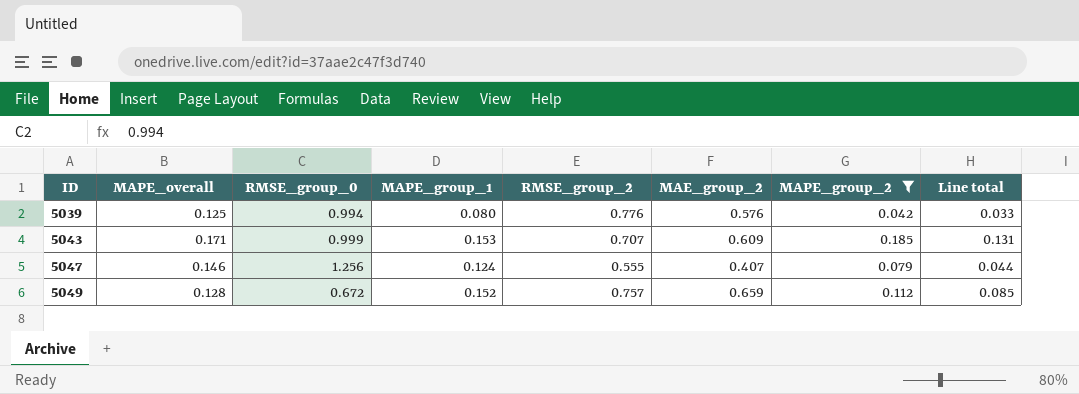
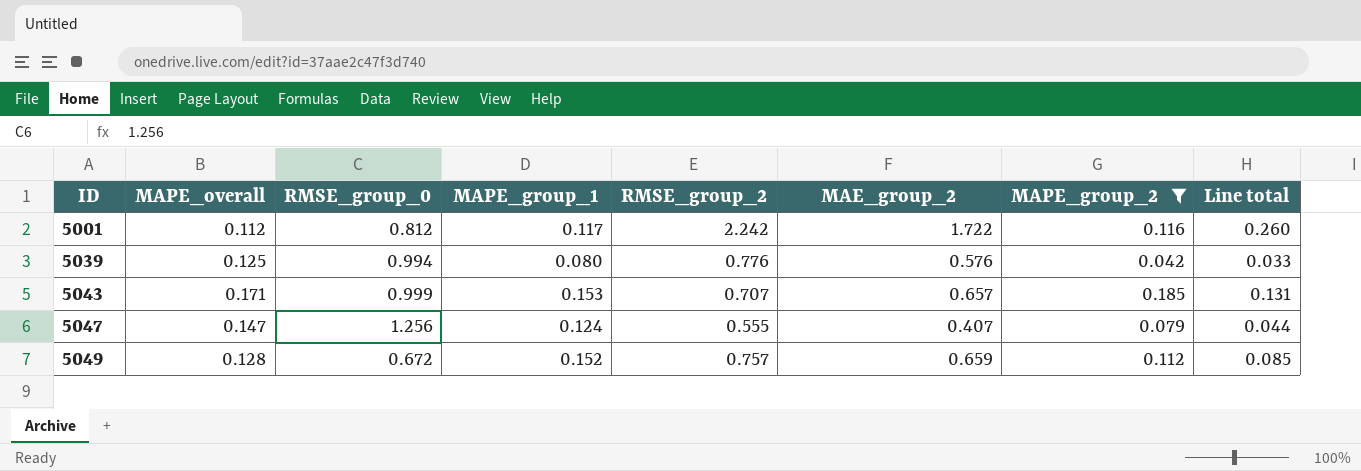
row 5001: none -> 0.112 | 0.812 | 0.117 | 2.242 | 1.722 | 0.116 | 0.260
5043 | MAE_group_2: 0.609 -> 0.657
5047 | MAPE_overall: 0.146 -> 0.147

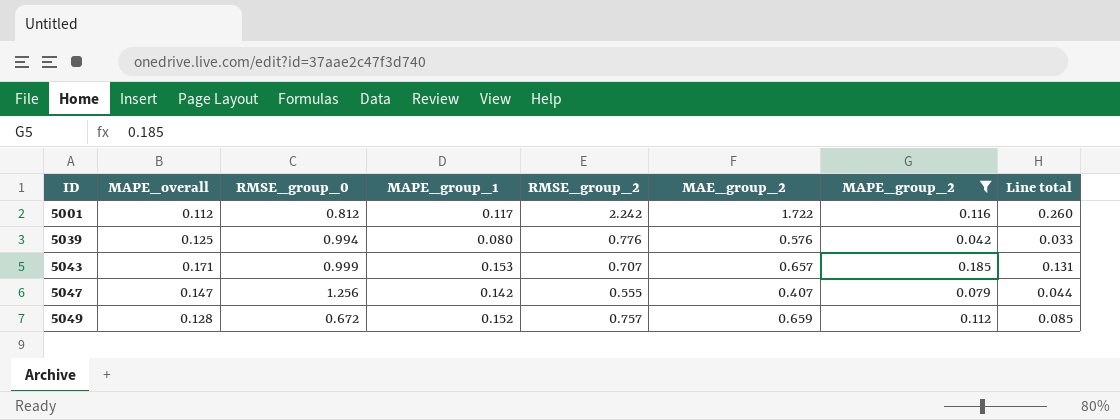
5047 | MAPE_group_1: 0.124 -> 0.142

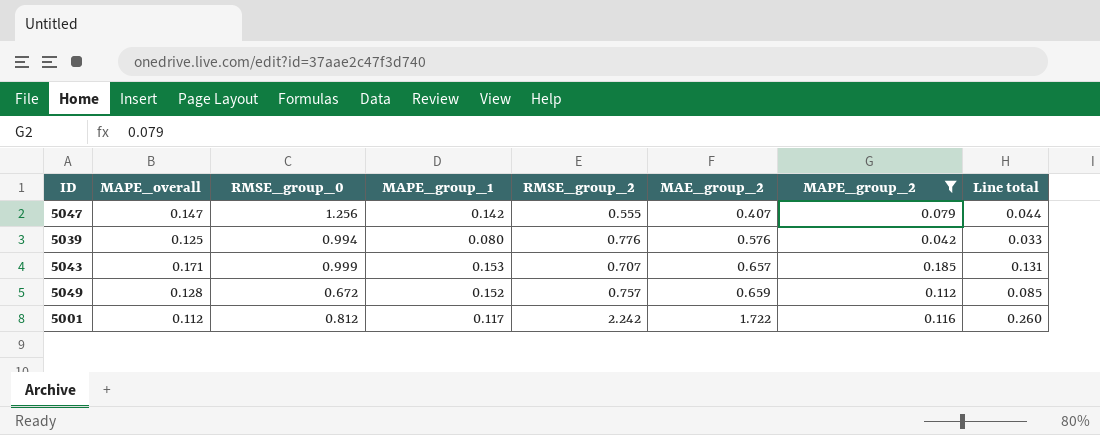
row order: ID ascending -> MAE_group_2 ascending

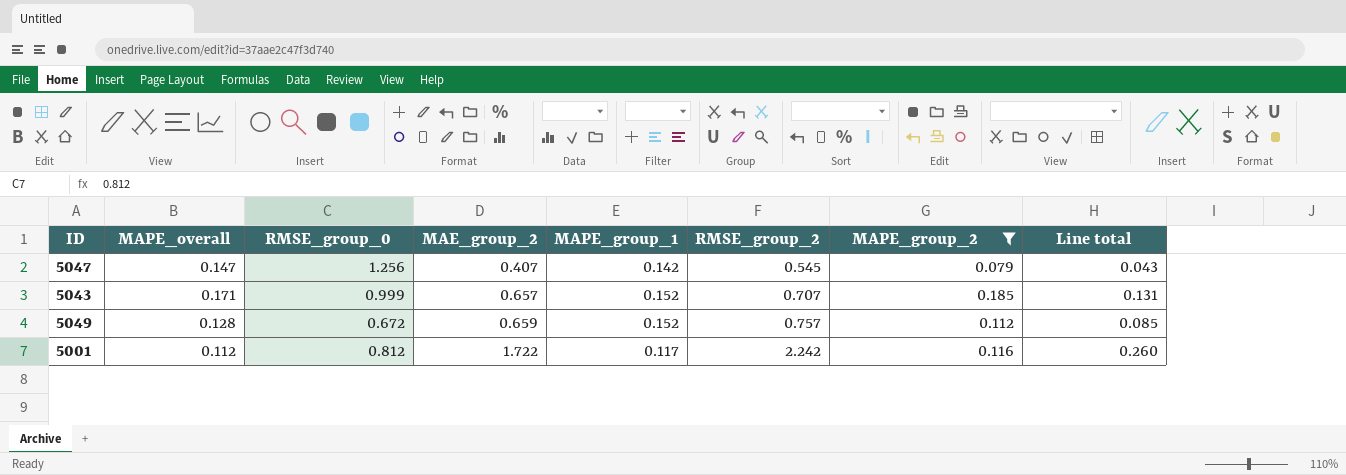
column MAE_group_2 | position: 6 -> 4
row 5039: 0.125 | 0.994 | 0.080 | 0.776 | 0.576 | 0.042 | 0.033 -> none
5047 | RMSE_group_2: 0.555 -> 0.545
5047 | Line total: 0.044 -> 0.043
5043 | MAPE_group_1: 0.153 -> 0.152

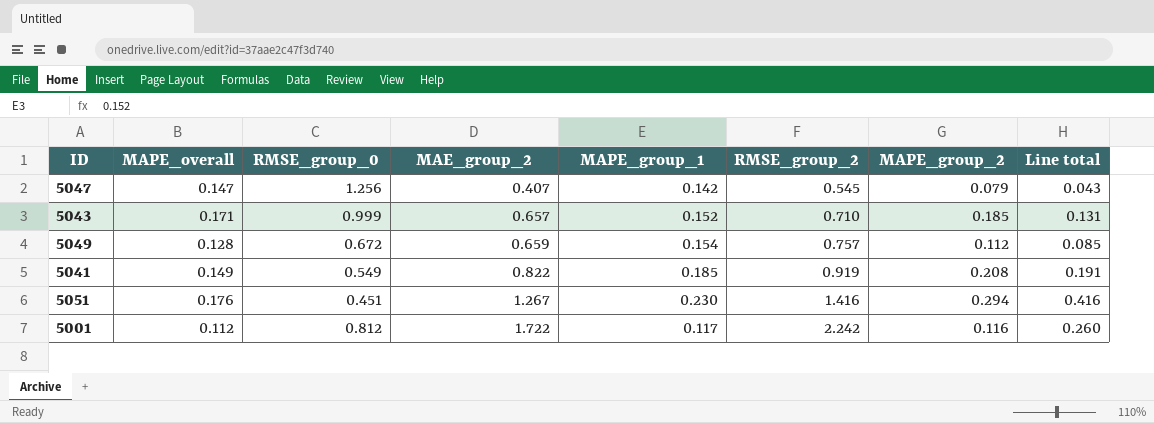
filter: MAPE_group_2 <= 0.185 -> none
5043 | RMSE_group_2: 0.707 -> 0.710
5049 | MAPE_group_1: 0.152 -> 0.154

